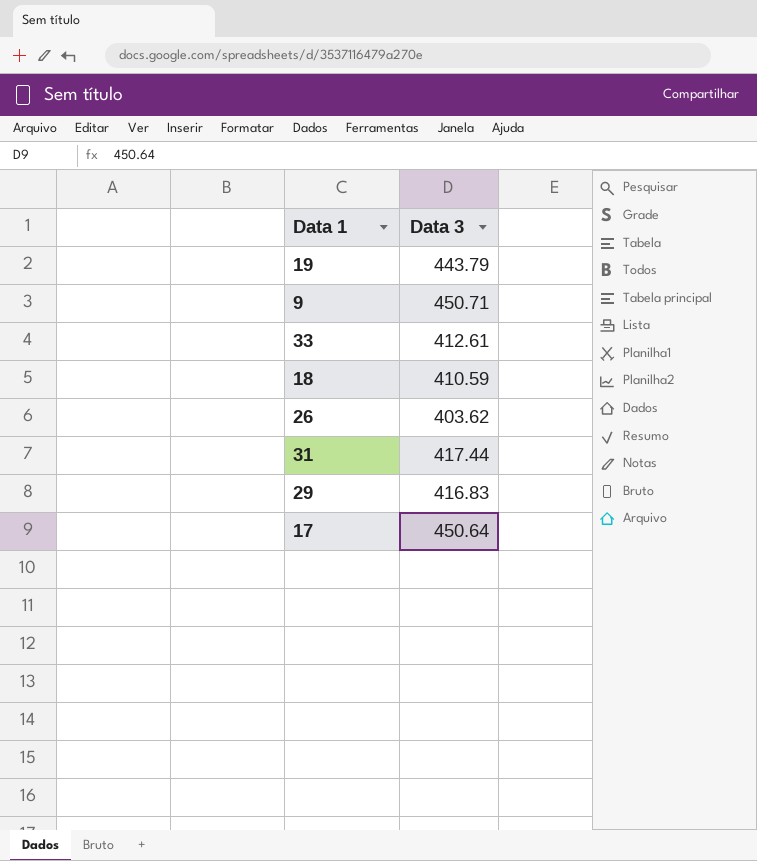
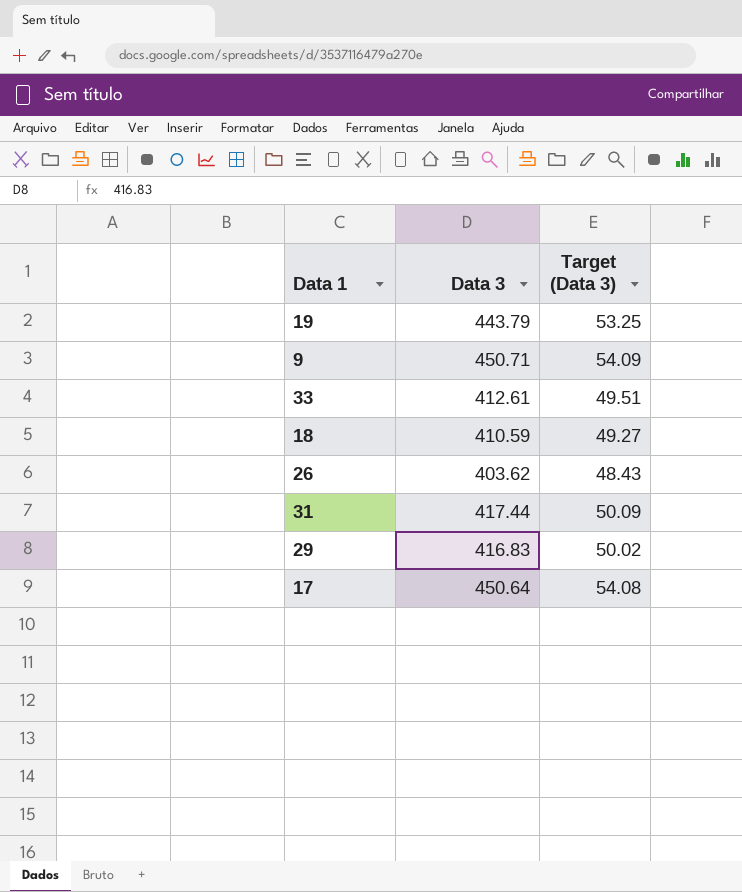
column Target (Data 3) | formula: none -> [Data 3] * 0.12

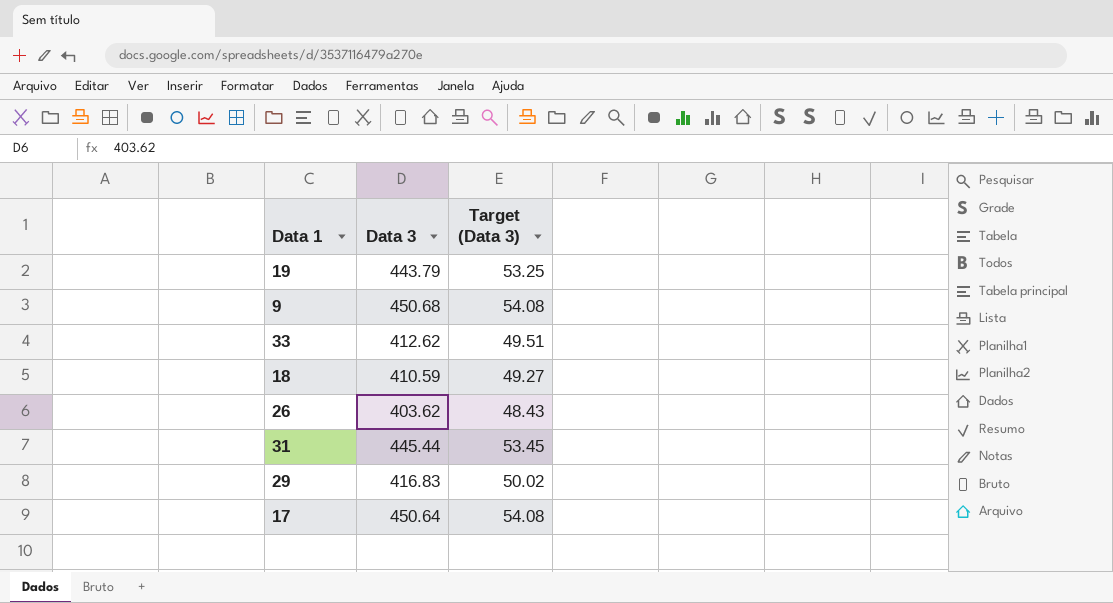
9 | Data 3: 450.71 -> 450.68
9 | Target (Data 3): 54.09 -> 54.08
33 | Data 3: 412.61 -> 412.62
31 | Data 3: 417.44 -> 445.44
31 | Target (Data 3): 50.09 -> 53.45

